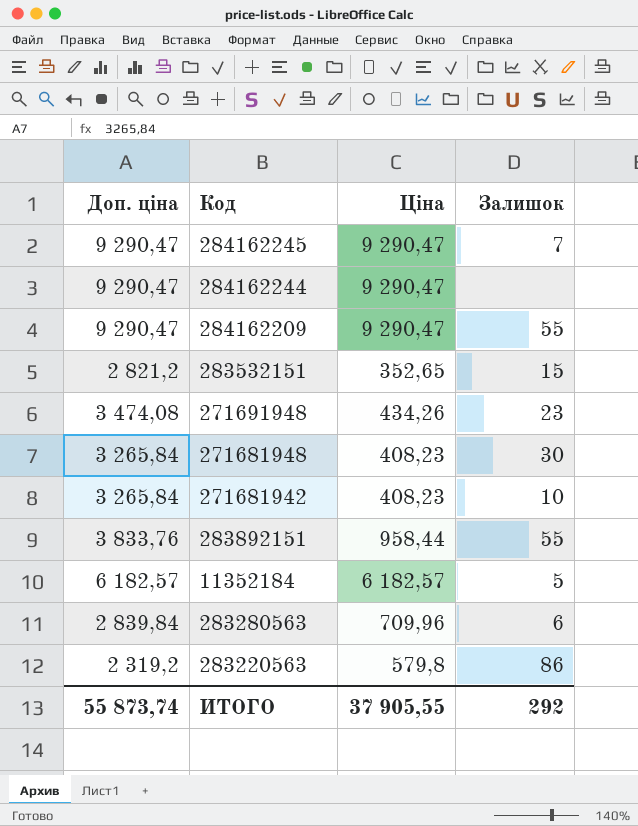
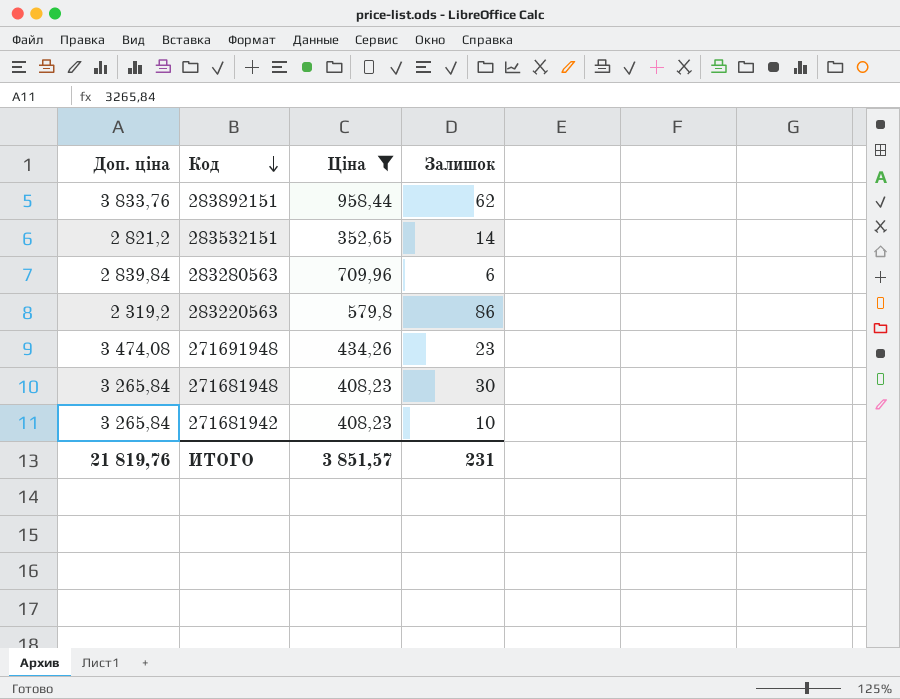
filter: none -> Ціна <= 958,44
row order: none -> Код descending
283892151 | Залишок: 55 -> 62
283532151 | Залишок: 15 -> 14
ИТОГО | Доп. ціна: 55 873,74 -> 21 819,76
ИТОГО | Ціна: 37 905,55 -> 3 851,57
ИТОГО | Залишок: 292 -> 231

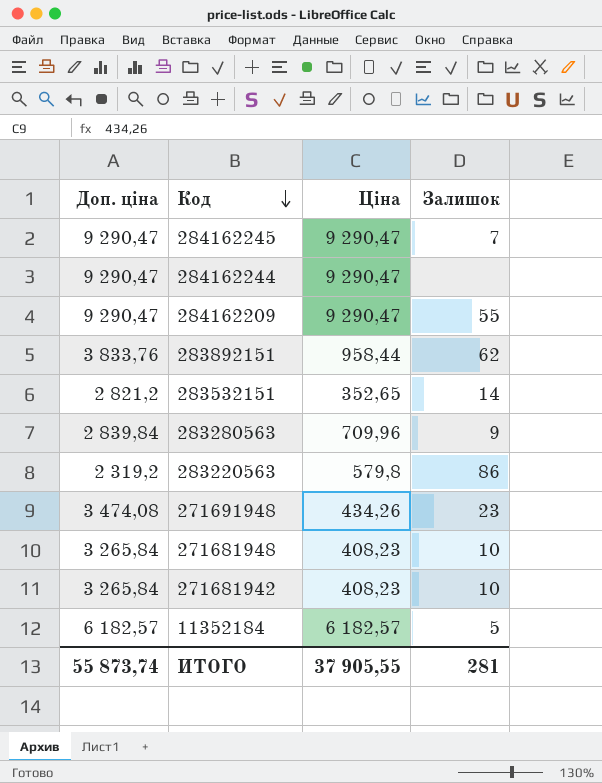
filter: Ціна <= 958,44 -> none
283280563 | Залишок: 6 -> 9
271681948 | Залишок: 30 -> 10
ИТОГО | Доп. ціна: 21 819,76 -> 55 873,74
ИТОГО | Ціна: 3 851,57 -> 37 905,55
ИТОГО | Залишок: 231 -> 281

